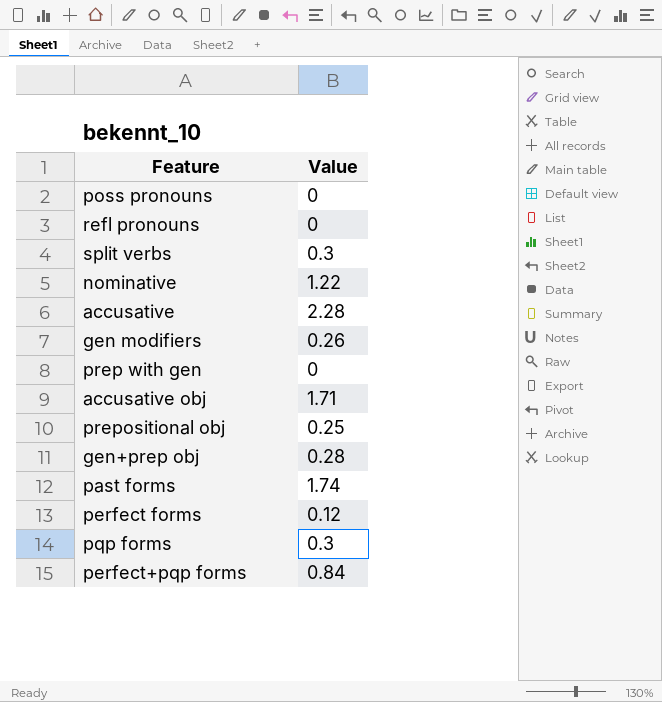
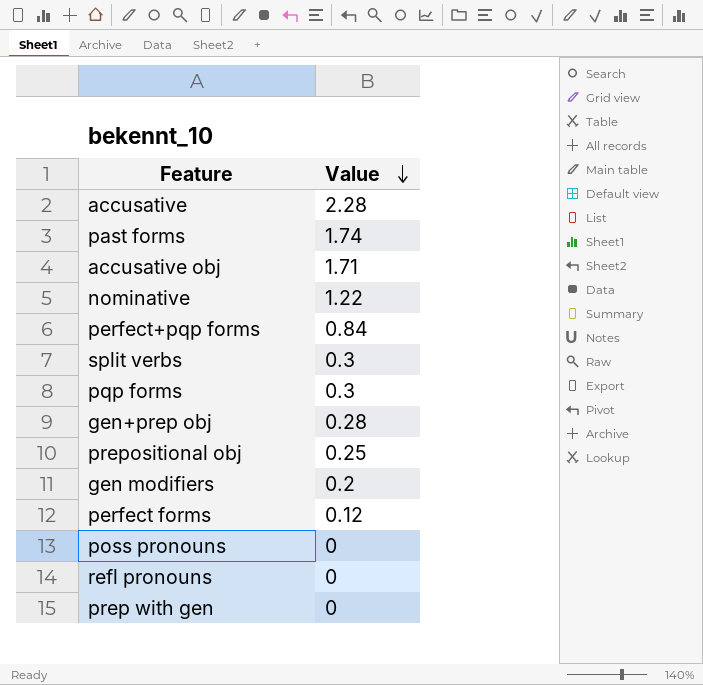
row order: none -> Value descending
gen modifiers | Value: 0.26 -> 0.2

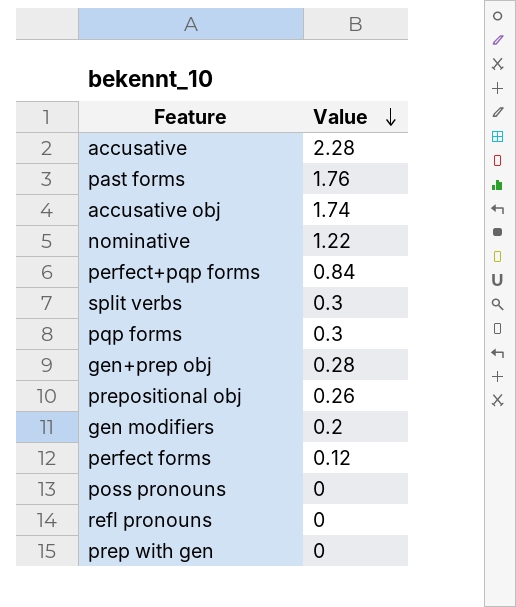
past forms | Value: 1.74 -> 1.76
accusative obj | Value: 1.71 -> 1.74
prepositional obj | Value: 0.25 -> 0.26

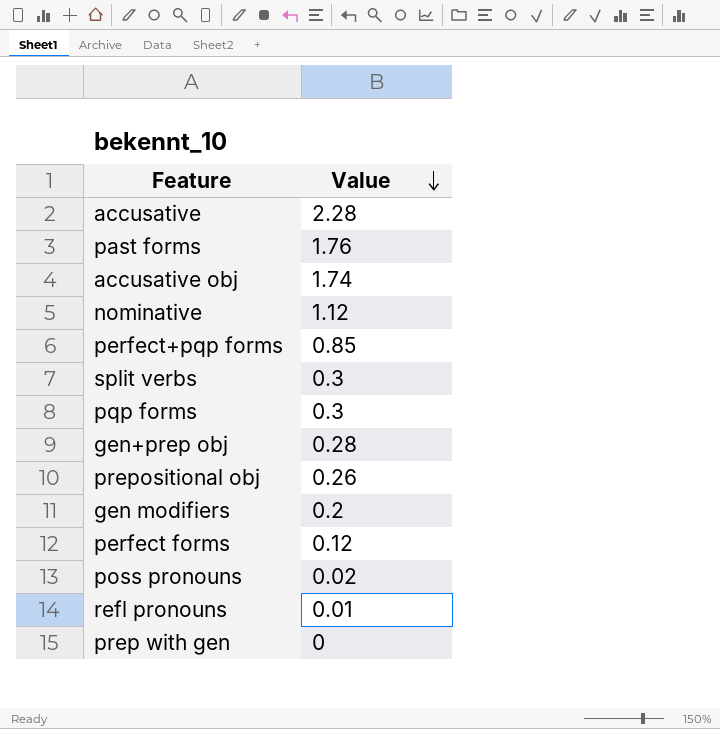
nominative | Value: 1.22 -> 1.12
perfect+pqp forms | Value: 0.84 -> 0.85
poss pronouns | Value: 0 -> 0.02
refl pronouns | Value: 0 -> 0.01

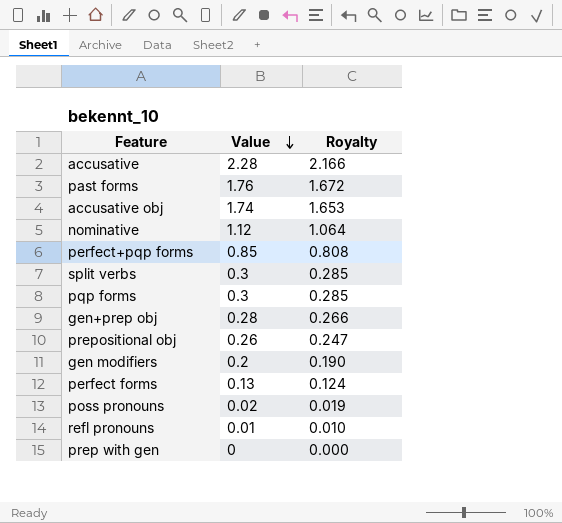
column Royalty | formula: none -> [Value] * 0.95
perfect forms | Value: 0.12 -> 0.13

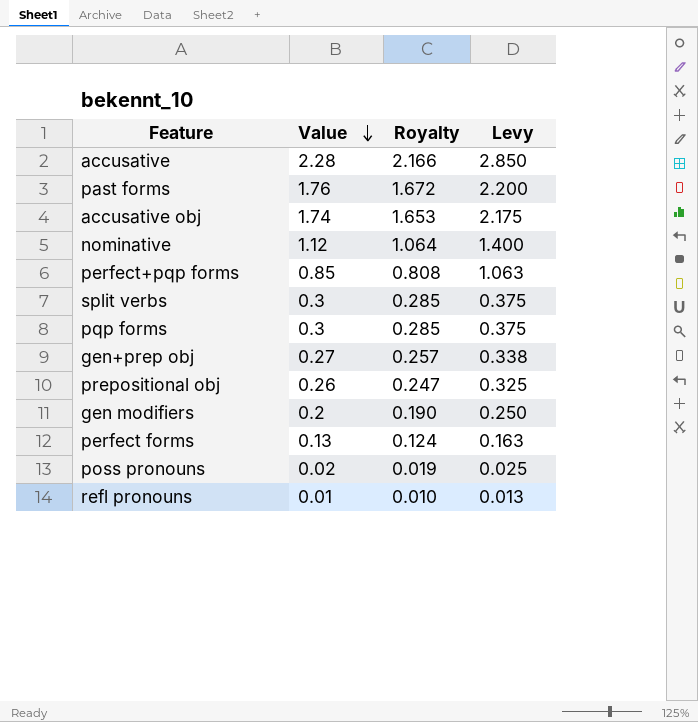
column Levy | formula: none -> [Value] * 1.25
row prep with gen: 0 | 0.000 -> none
gen+prep obj | Value: 0.28 -> 0.27
gen+prep obj | Royalty: 0.266 -> 0.257

